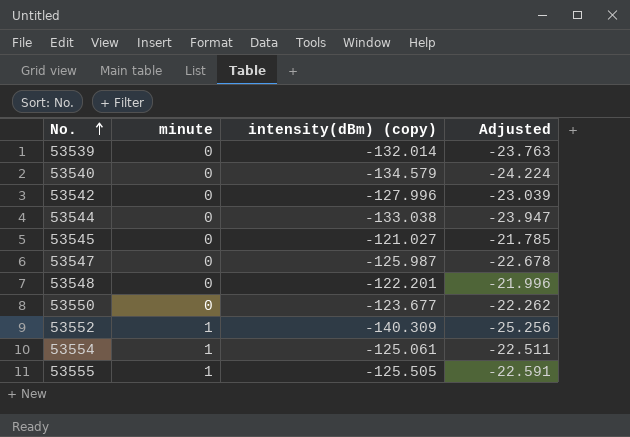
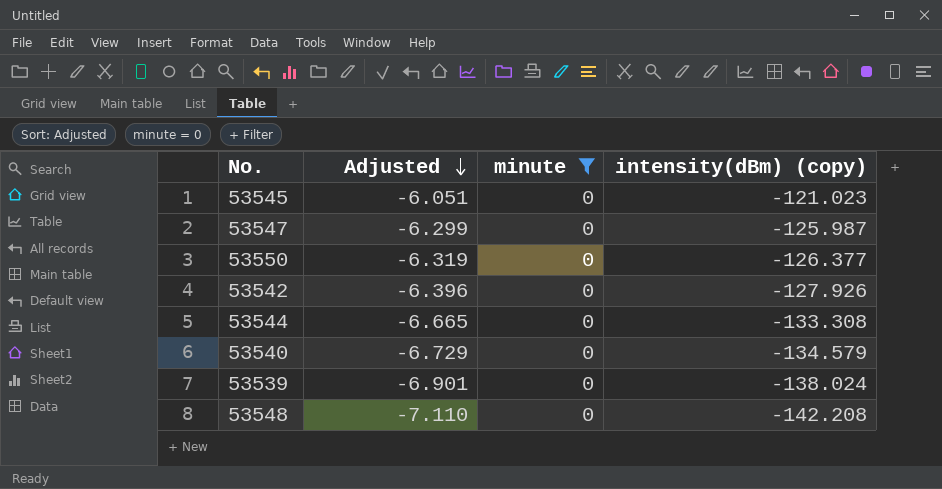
filter: none -> minute = 0
row order: No. ascending -> Adjusted descending
column Adjusted | formula: [intensity(dBm) (copy)] * 0.18 -> [intensity(dBm) (copy)] * 0.05
column Adjusted | position: 4 -> 2
53545 | intensity(dBm) (copy): -121.027 -> -121.023
53550 | intensity(dBm) (copy): -123.677 -> -126.377
53542 | intensity(dBm) (copy): -127.996 -> -127.926
53544 | intensity(dBm) (copy): -133.038 -> -133.308
53539 | intensity(dBm) (copy): -132.014 -> -138.024
53548 | intensity(dBm) (copy): -122.201 -> -142.208

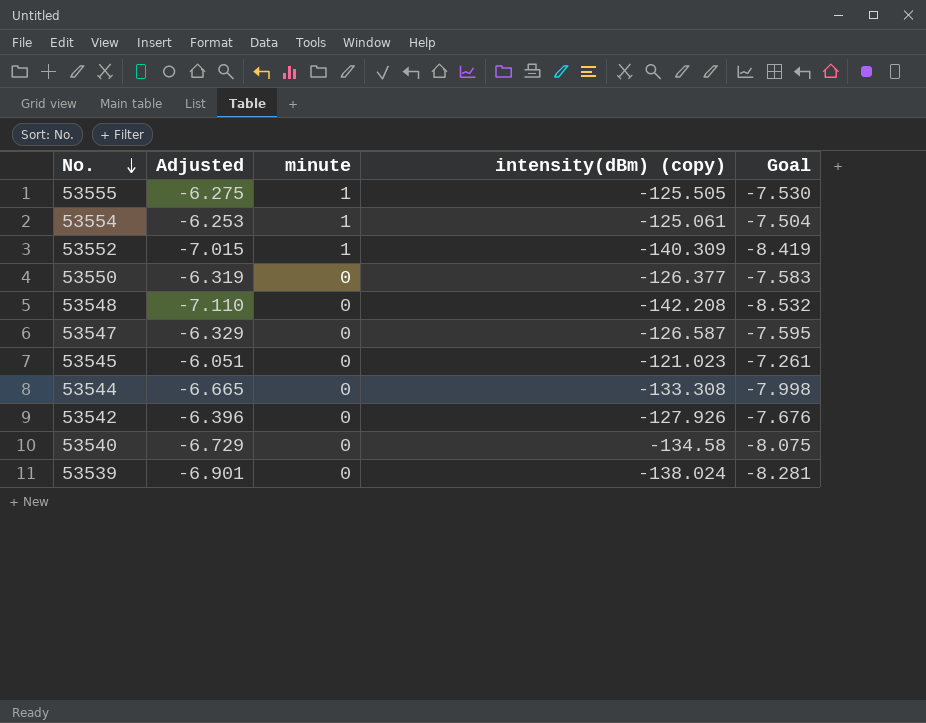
filter: minute = 0 -> none
row order: Adjusted descending -> No. descending
column Goal | formula: none -> [intensity(dBm) (copy)] * 0.06
53547 | Adjusted: -6.299 -> -6.329
53547 | intensity(dBm) (copy): -125.987 -> -126.587
53540 | intensity(dBm) (copy): -134.579 -> -134.58

